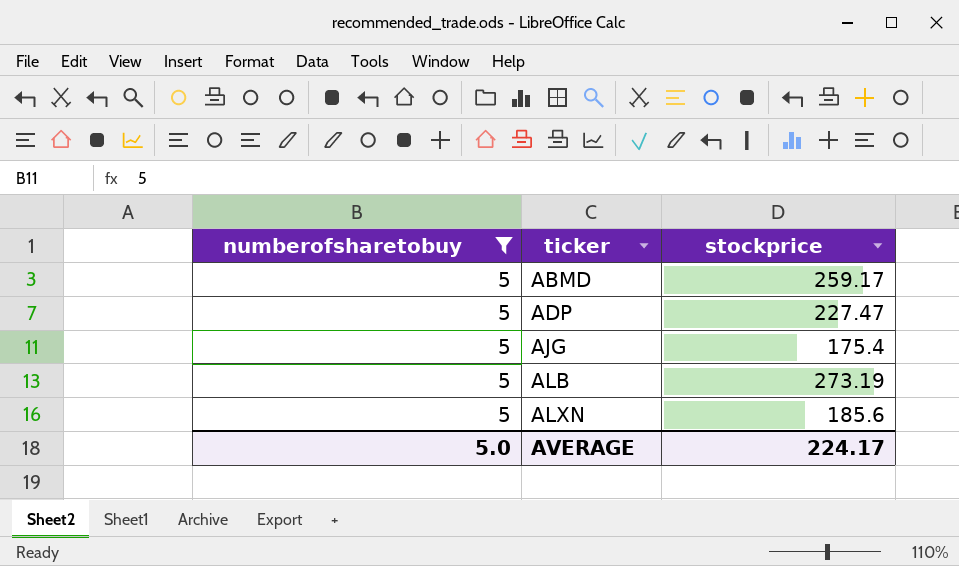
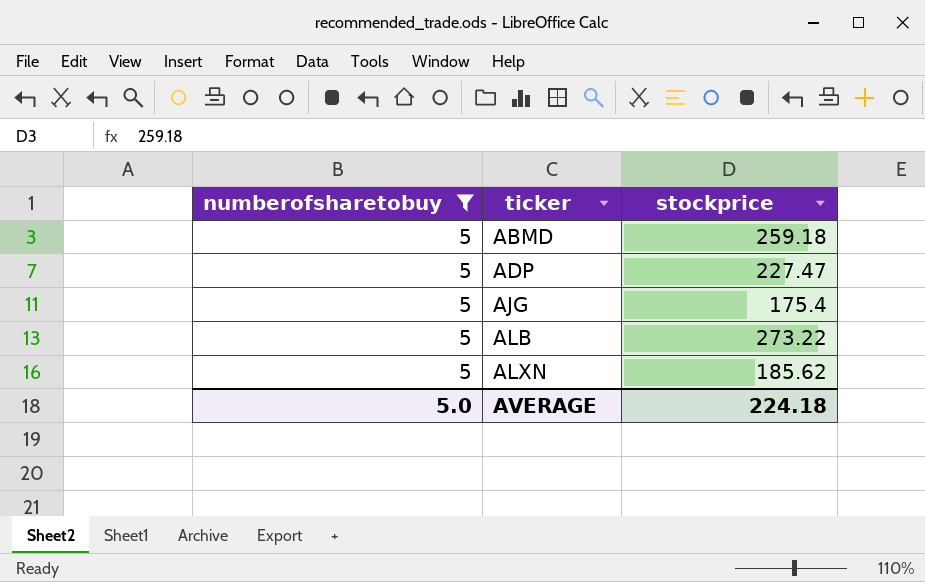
ABMD | stockprice: 259.17 -> 259.18
ALB | stockprice: 273.19 -> 273.22
ALXN | stockprice: 185.6 -> 185.62
AVERAGE | stockprice: 224.17 -> 224.18

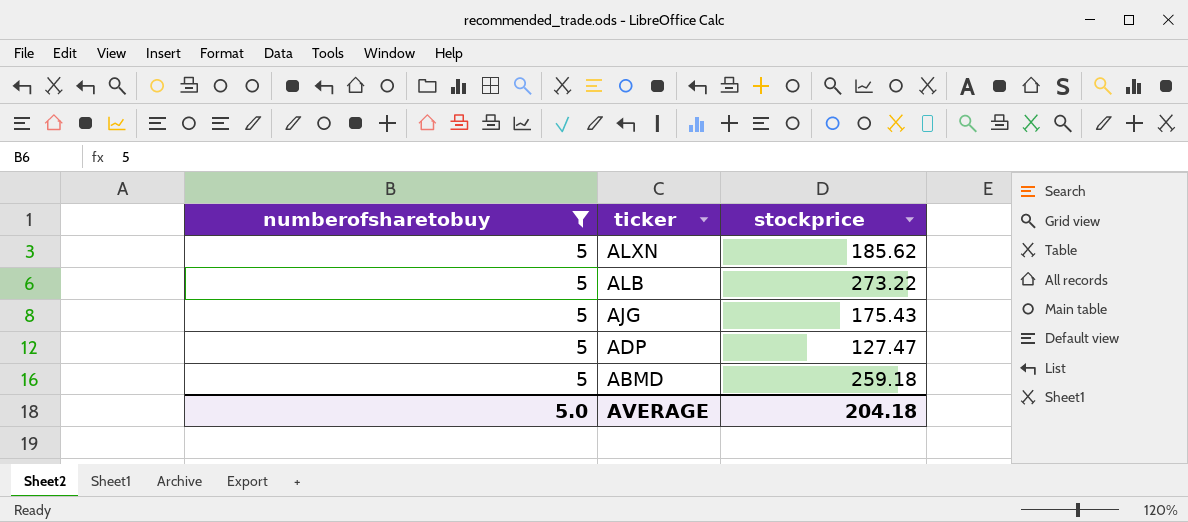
row order: ticker ascending -> ticker descending
AJG | stockprice: 175.4 -> 175.43
ADP | stockprice: 227.47 -> 127.47
AVERAGE | stockprice: 224.18 -> 204.18

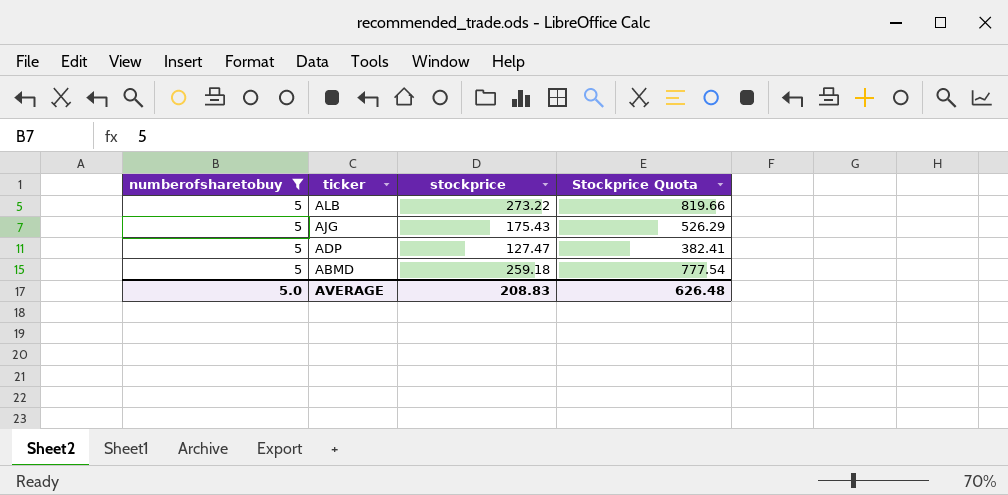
column Stockprice Quota | formula: none -> [stockprice] * 3
row ALXN: 5 | 185.62 -> none
AVERAGE | stockprice: 204.18 -> 208.83

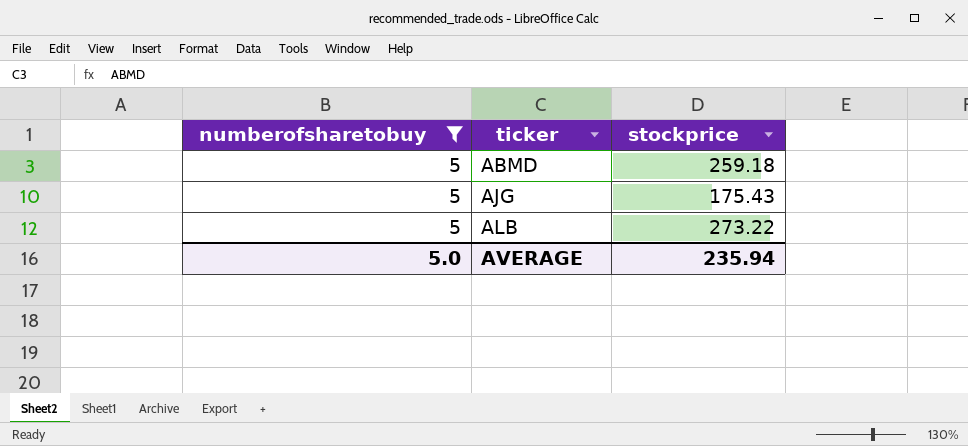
row order: ticker descending -> ticker ascending
column Stockprice Quota | formula: [stockprice] * 3 -> none
row ADP: 5 | 127.47 | 382.41 -> none
AVERAGE | stockprice: 208.83 -> 235.94

